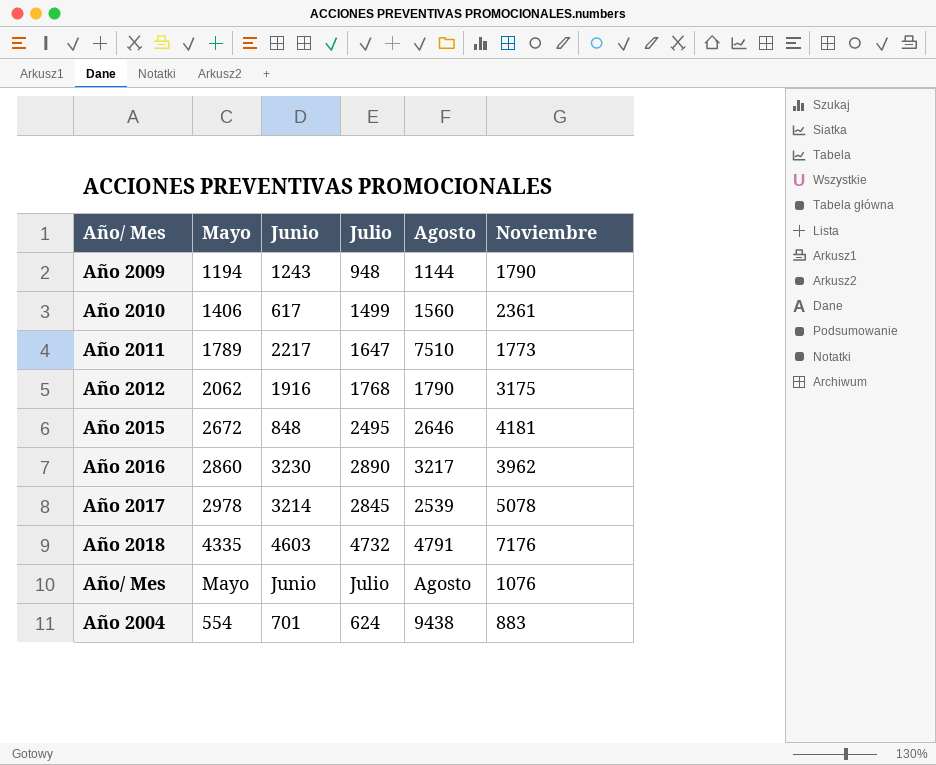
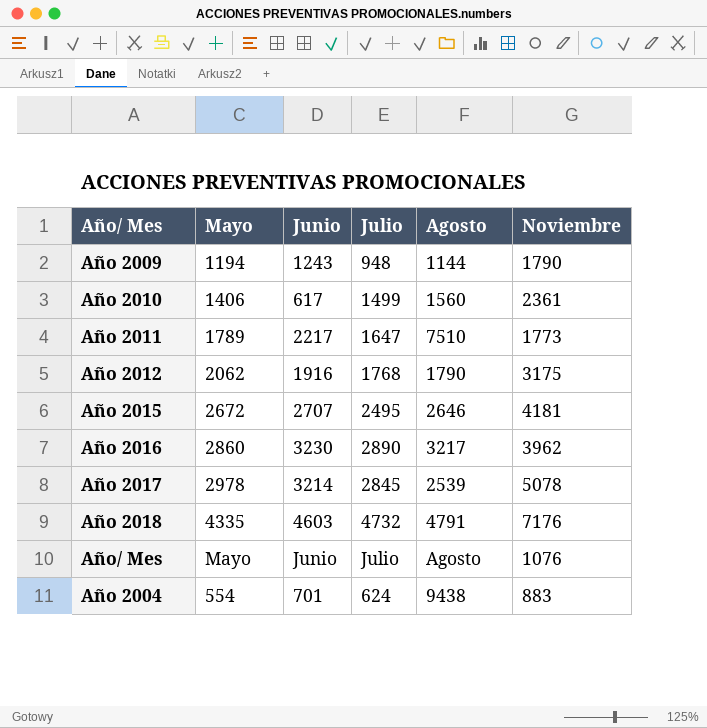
Año 2015 | Junio: 848 -> 2707

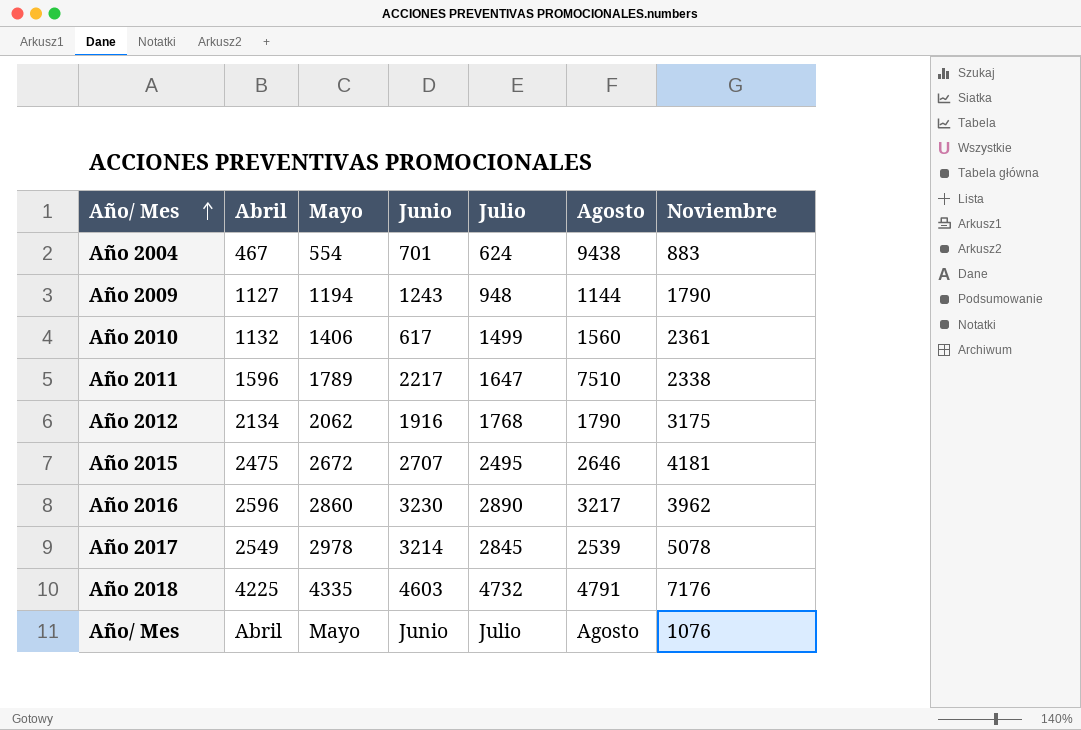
row order: none -> Año/ Mes ascending
column Abril | position: none -> 2
Año 2011 | Noviembre: 1773 -> 2338

